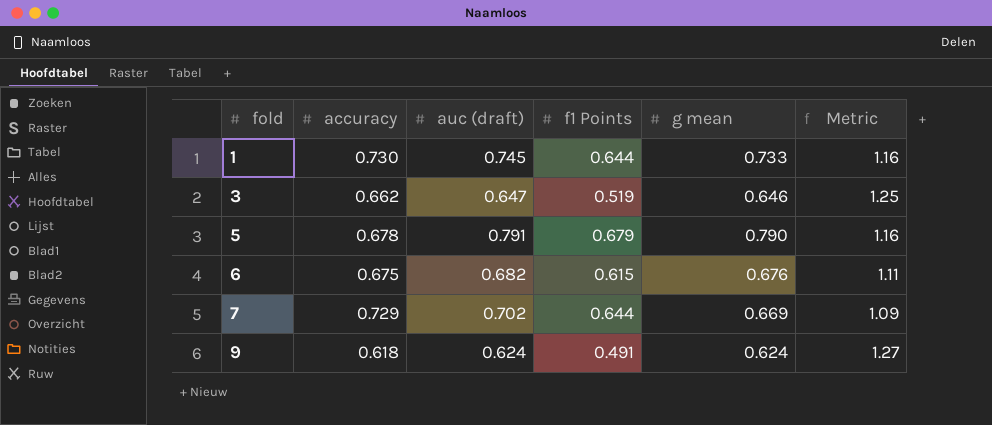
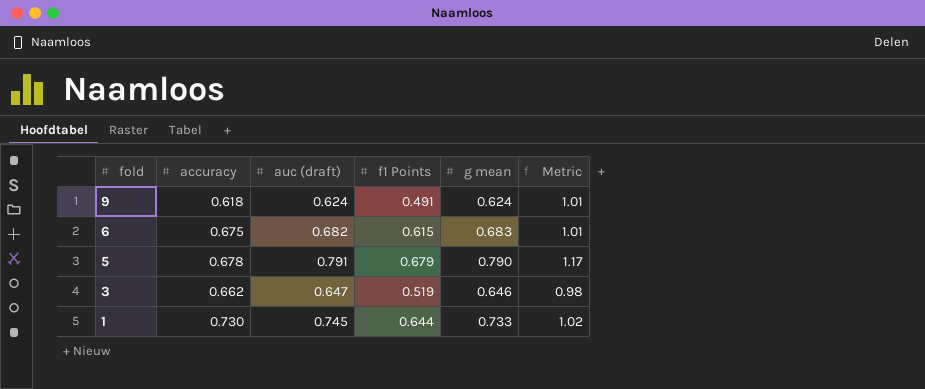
row order: fold ascending -> fold descending
column Metric | formula: [auc (draft)] / [f1 Points] -> [auc (draft)] / [accuracy]
row 7: 0.729 | 0.702 | 0.644 | 0.669 | 1.09 -> none
6 | g mean: 0.676 -> 0.683

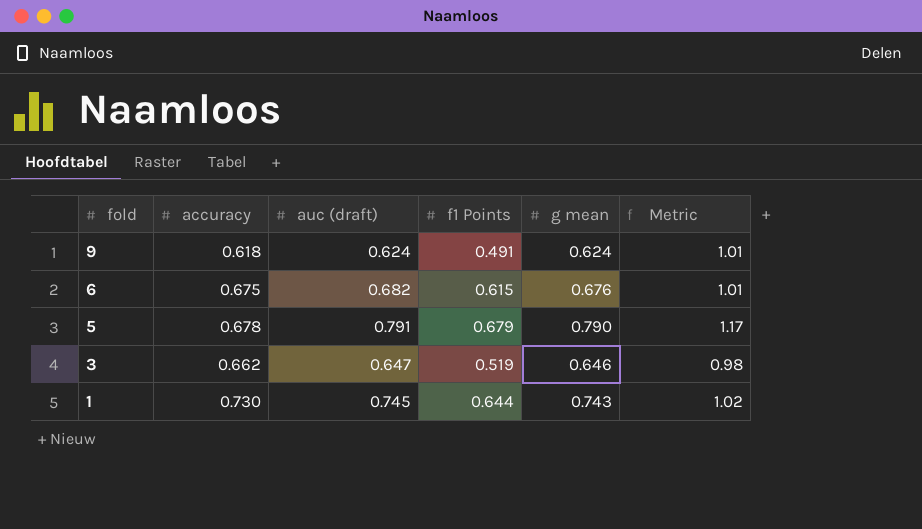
6 | g mean: 0.683 -> 0.676
1 | g mean: 0.733 -> 0.743

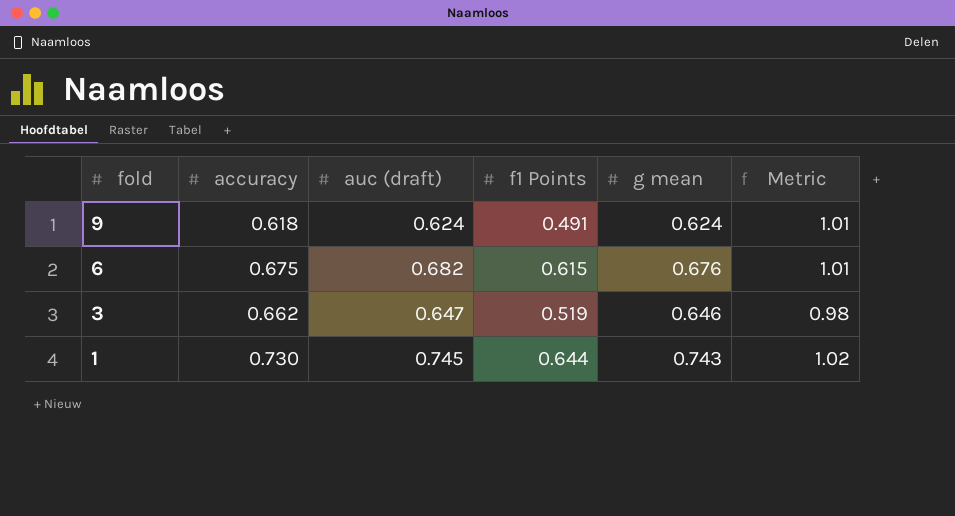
row 5: 0.678 | 0.791 | 0.679 | 0.790 | 1.17 -> none

